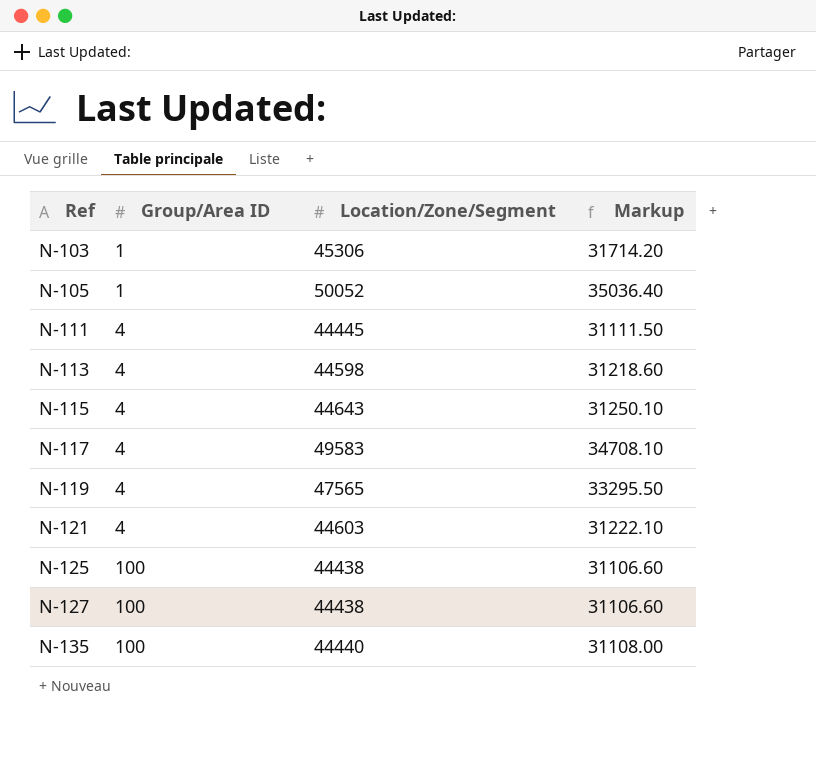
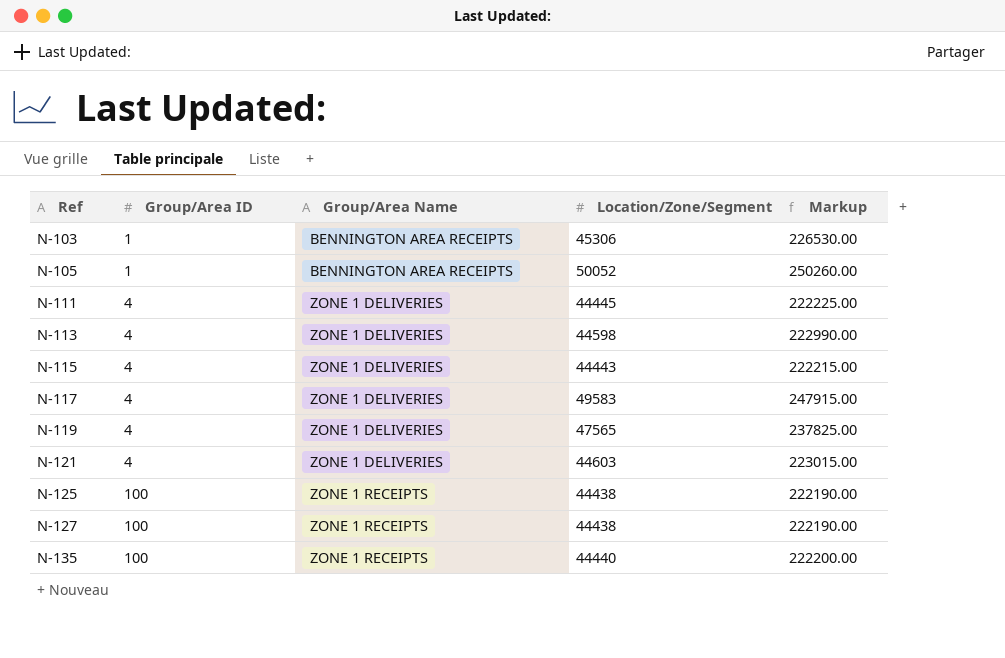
column Group/Area Name | position: none -> 3
column Markup | formula: [Location/Zone/Segment] * 0.7 -> [Location/Zone/Segment] * 5
N-115 | Location/Zone/Segment: 44643 -> 44443

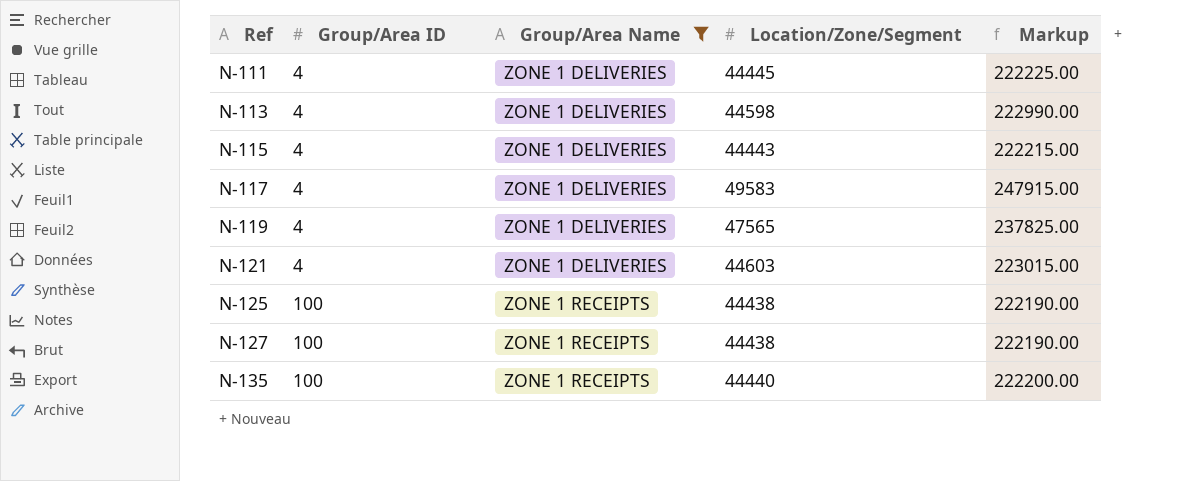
filter: none -> Group/Area Name != BENNINGTON AREA RECEIPTS

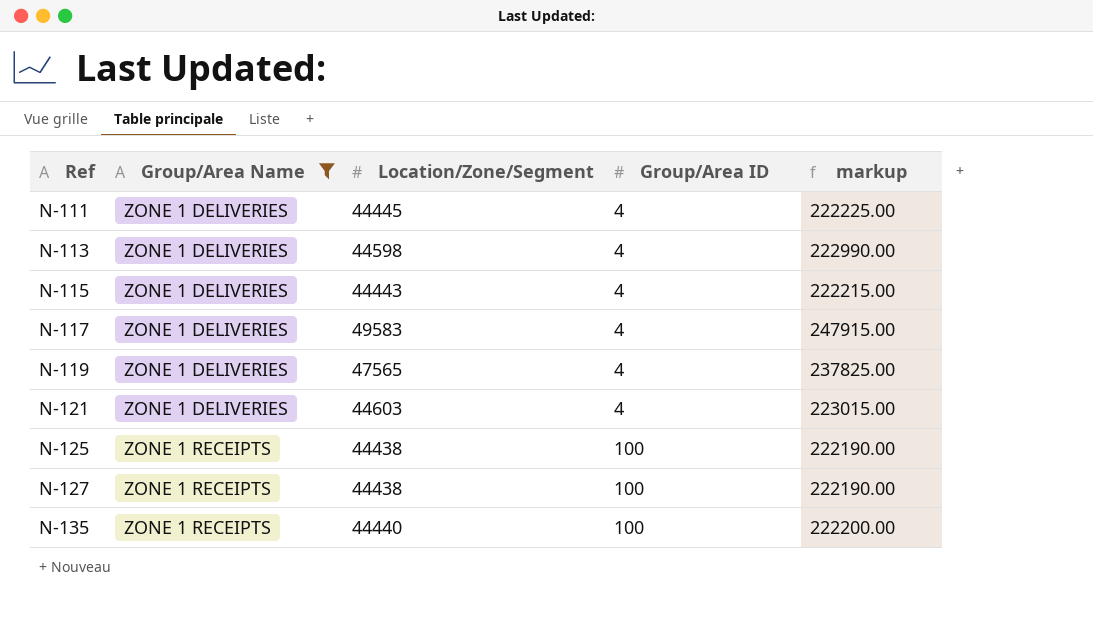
column Group/Area ID | position: 2 -> 4
column name: Markup -> markup

